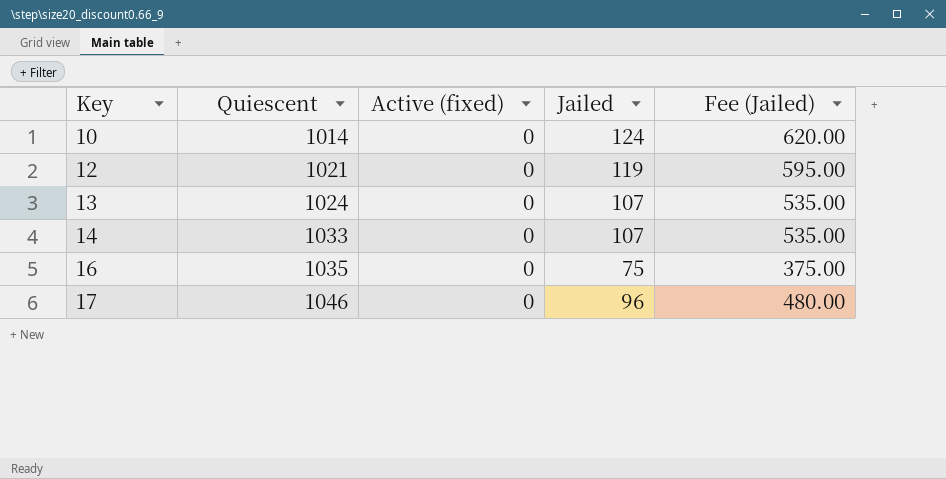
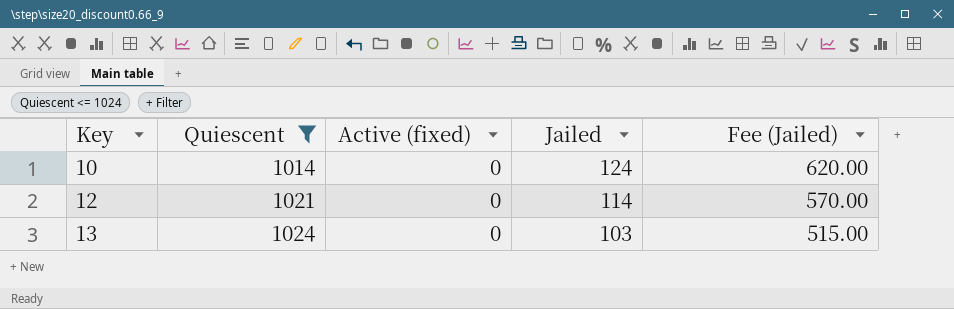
filter: none -> Quiescent <= 1024
12 | Jailed: 119 -> 114
12 | Fee (Jailed): 595.00 -> 570.00
13 | Jailed: 107 -> 103
13 | Fee (Jailed): 535.00 -> 515.00

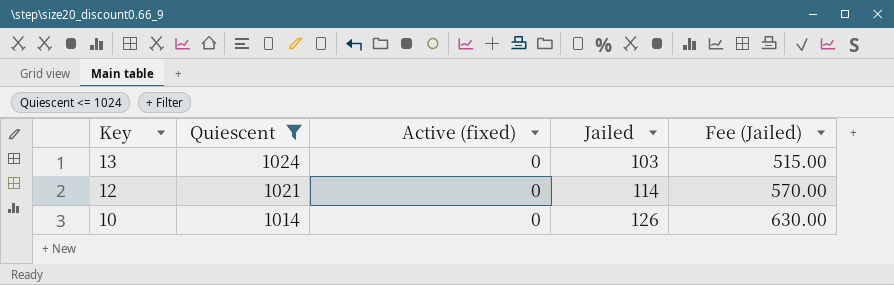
row order: Key ascending -> Key descending
10 | Jailed: 124 -> 126
10 | Fee (Jailed): 620.00 -> 630.00

